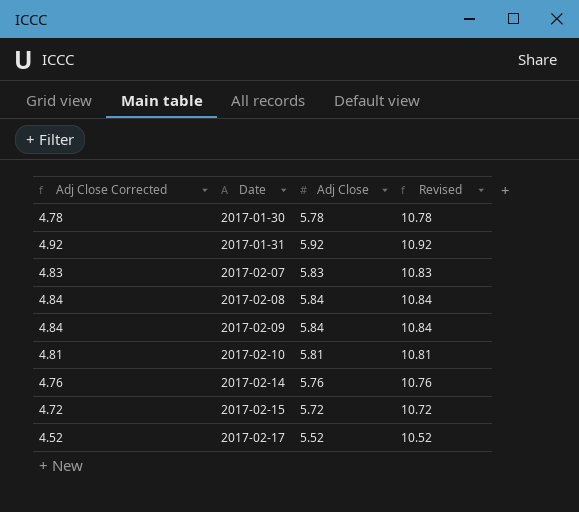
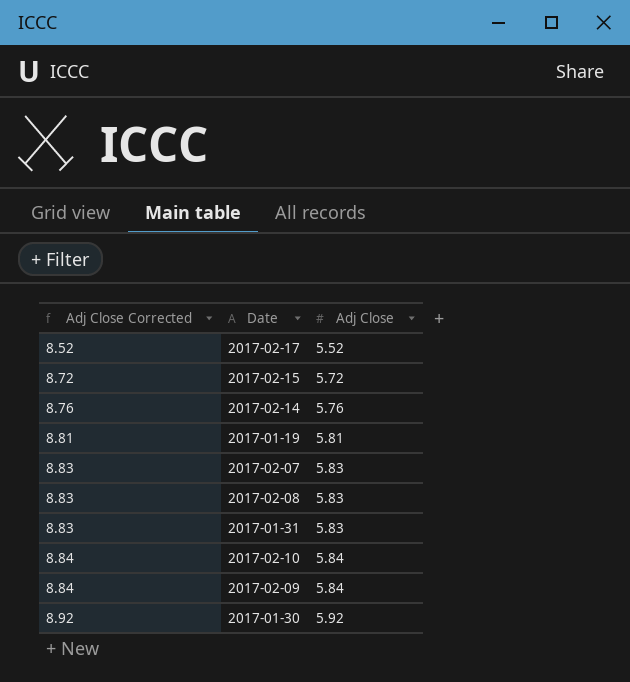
row order: Date ascending -> Adj Close Corrected ascending
column Revised | formula: [Adj Close] + 5 -> none
column Adj Close Corrected | formula: [Adj Close] - 1 -> [Adj Close] + 3
row 2017-01-19: none -> 8.81 | 5.81
2017-02-08 | Adj Close: 5.84 -> 5.83
2017-01-31 | Adj Close: 5.92 -> 5.83
2017-02-10 | Adj Close: 5.81 -> 5.84
2017-01-30 | Adj Close: 5.78 -> 5.92

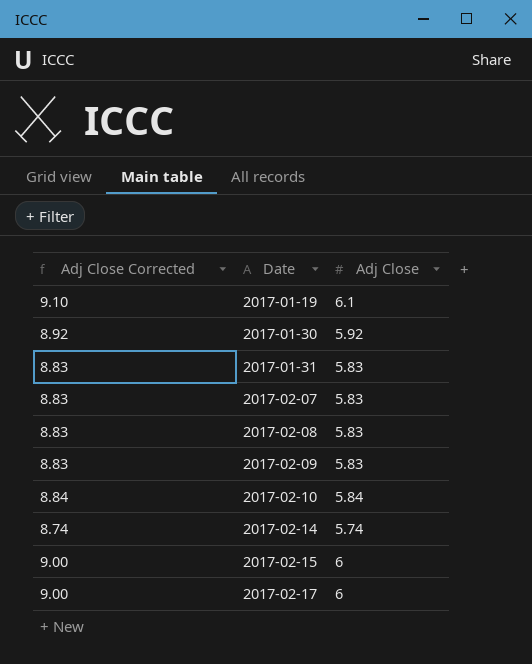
row order: Adj Close Corrected ascending -> Date ascending
2017-01-19 | Adj Close Corrected: 8.81 -> 9.10
2017-01-19 | Adj Close: 5.81 -> 6.1
2017-02-09 | Adj Close Corrected: 8.84 -> 8.83
2017-02-09 | Adj Close: 5.84 -> 5.83
2017-02-14 | Adj Close Corrected: 8.76 -> 8.74
2017-02-14 | Adj Close: 5.76 -> 5.74
2017-02-15 | Adj Close Corrected: 8.72 -> 9.00
2017-02-15 | Adj Close: 5.72 -> 6
2017-02-17 | Adj Close Corrected: 8.52 -> 9.00
2017-02-17 | Adj Close: 5.52 -> 6

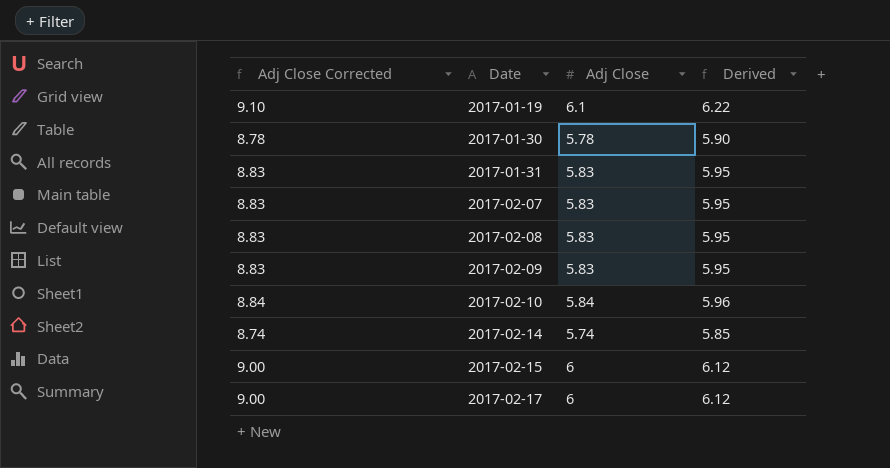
column Derived | formula: none -> [Adj Close] * 1.02
2017-01-30 | Adj Close Corrected: 8.92 -> 8.78
2017-01-30 | Adj Close: 5.92 -> 5.78

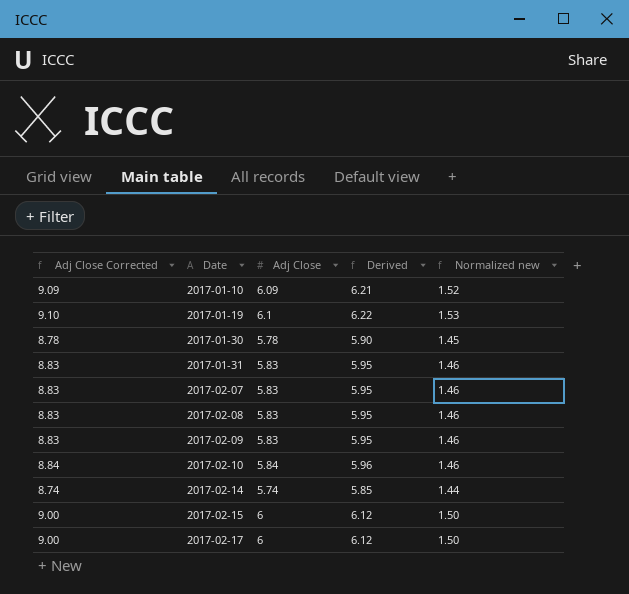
column Normalized new | formula: none -> [Adj Close] * 0.25
row 2017-01-10: none -> 9.09 | 6.09 | 6.21 | 1.52

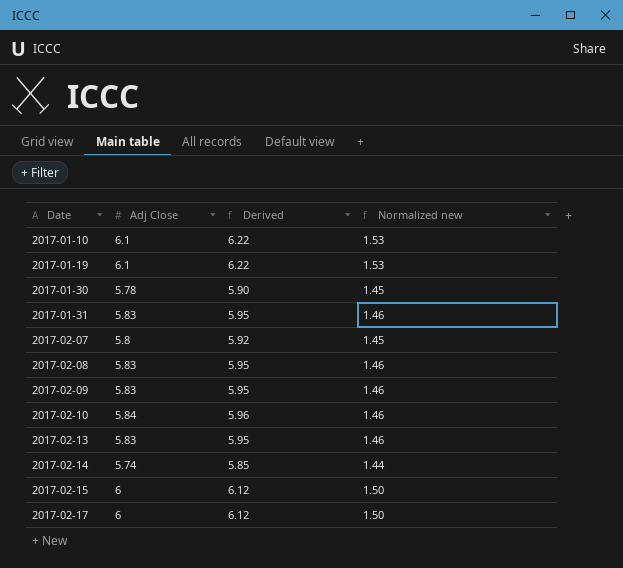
column Adj Close Corrected | formula: [Adj Close] + 3 -> none
2017-01-10 | Adj Close: 6.09 -> 6.1
2017-01-10 | Derived: 6.21 -> 6.22
2017-01-10 | Normalized new: 1.52 -> 1.53
2017-02-07 | Adj Close: 5.83 -> 5.8
2017-02-07 | Derived: 5.95 -> 5.92
2017-02-07 | Normalized new: 1.46 -> 1.45
row 2017-02-13: none -> 5.83 | 5.95 | 1.46

